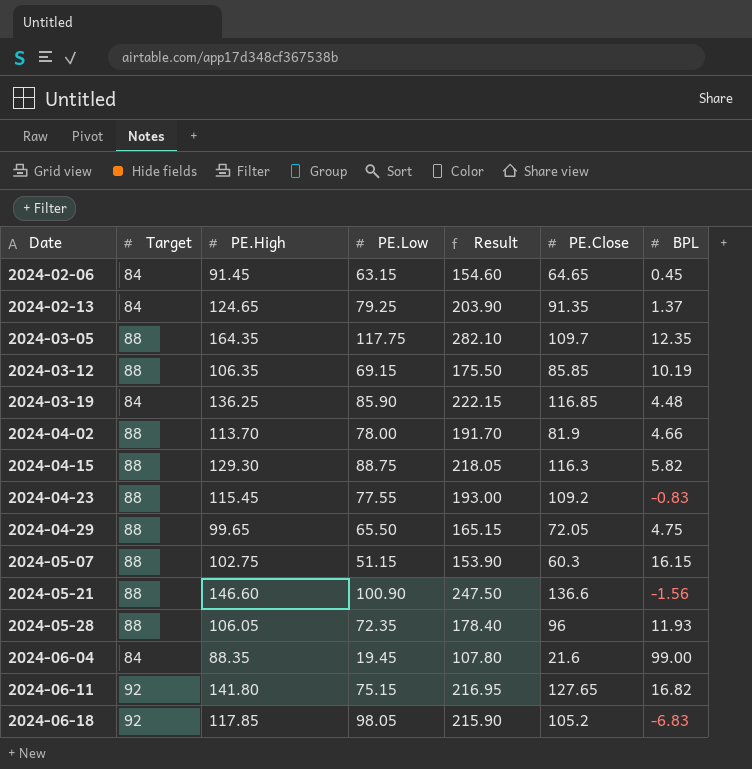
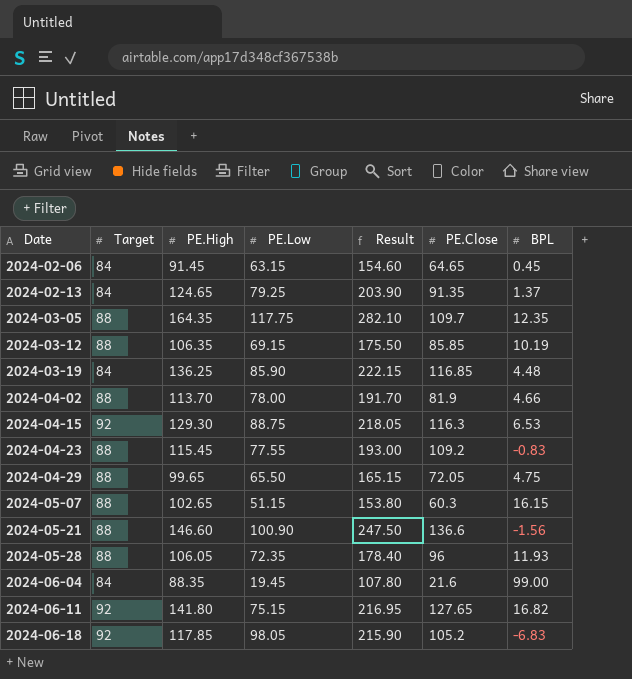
2024-04-15 | Target: 88 -> 92
2024-04-15 | BPL: 5.82 -> 6.53
2024-05-07 | PE.High: 102.75 -> 102.65
2024-05-07 | Result: 153.90 -> 153.80

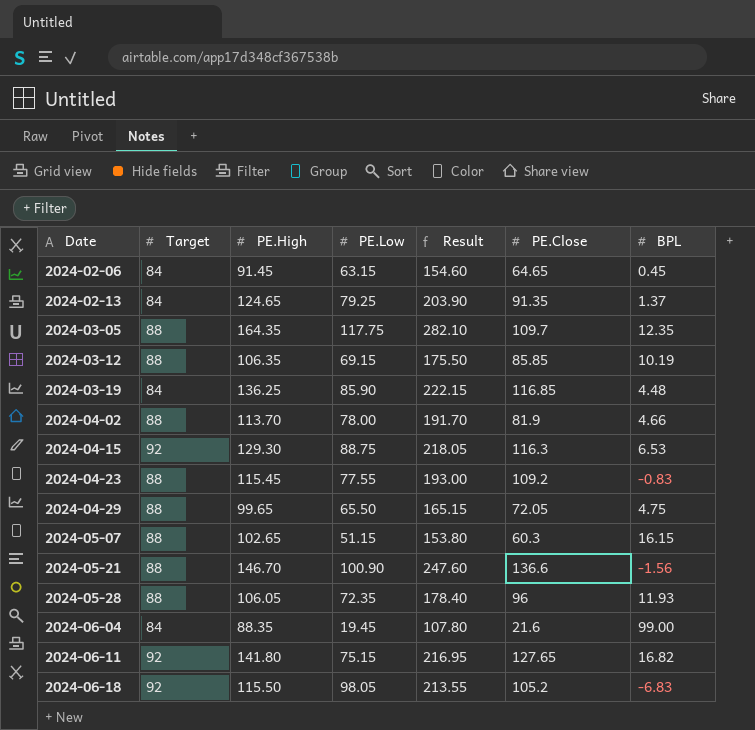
2024-05-21 | PE.High: 146.60 -> 146.70
2024-05-21 | Result: 247.50 -> 247.60
2024-06-18 | PE.High: 117.85 -> 115.50
2024-06-18 | Result: 215.90 -> 213.55

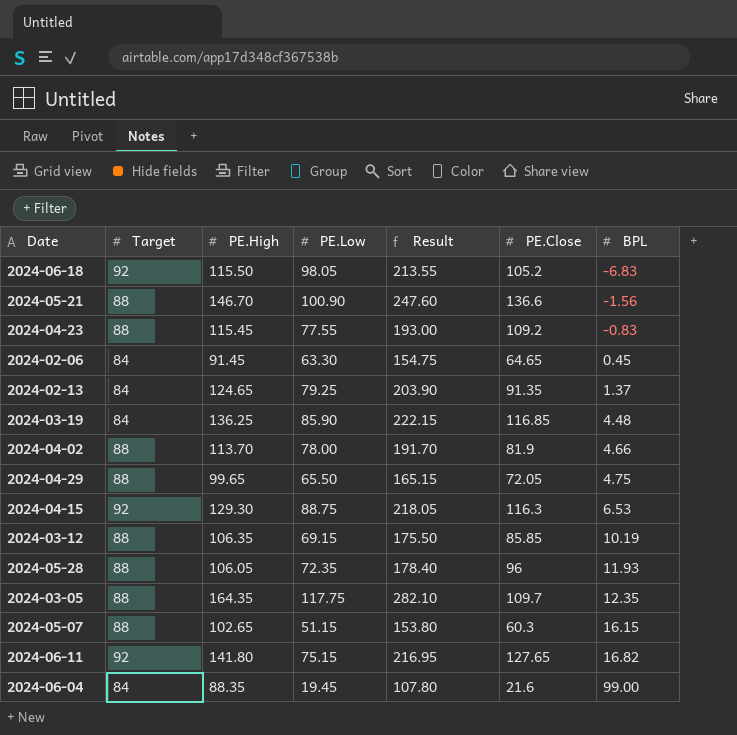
row order: Date ascending -> BPL ascending
2024-02-06 | PE.Low: 63.15 -> 63.30
2024-02-06 | Result: 154.60 -> 154.75

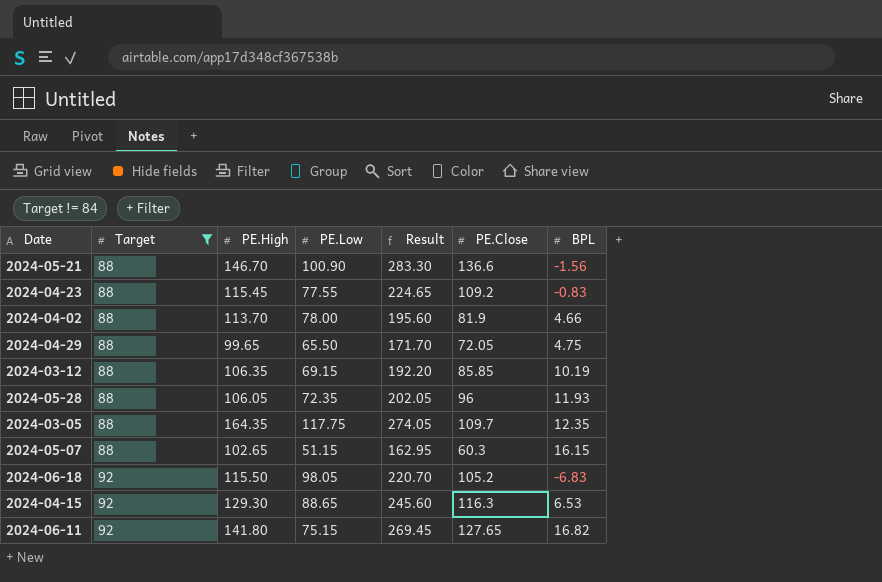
filter: none -> Target != 84
row order: BPL ascending -> Target ascending
column Result | formula: [PE.High] + [PE.Low] -> [PE.High] + [PE.Close]
2024-04-15 | PE.Low: 88.75 -> 88.65

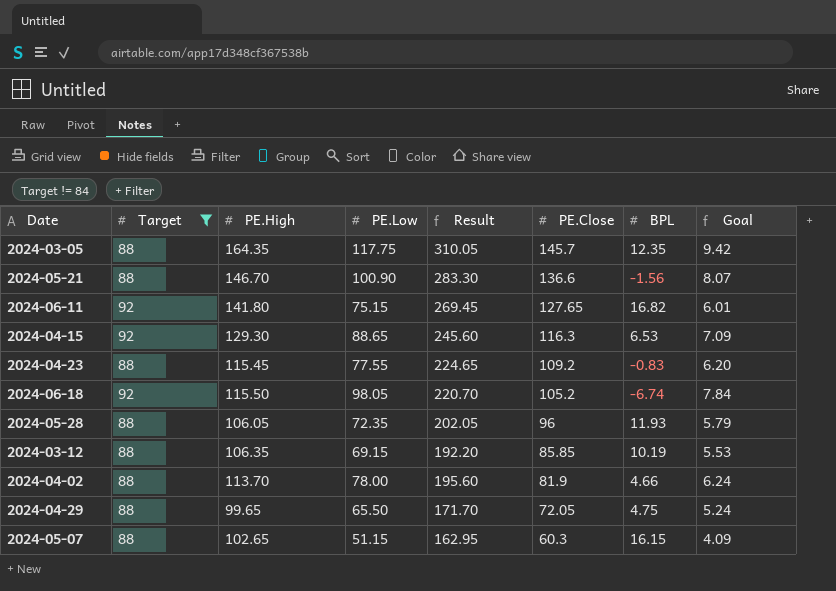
row order: Target ascending -> PE.Close descending
column Goal | formula: none -> [PE.Low] * 0.08
2024-03-05 | Result: 274.05 -> 310.05
2024-03-05 | PE.Close: 109.7 -> 145.7
2024-06-18 | BPL: -6.83 -> -6.74

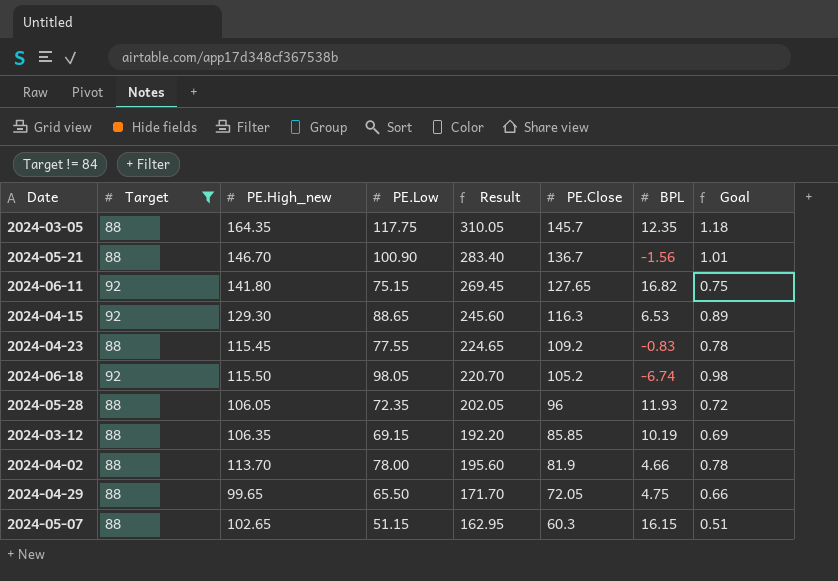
column name: PE.High -> PE.High_new
column Goal | formula: [PE.Low] * 0.08 -> [PE.Low] * 0.01
2024-05-21 | Result: 283.30 -> 283.40
2024-05-21 | PE.Close: 136.6 -> 136.7

